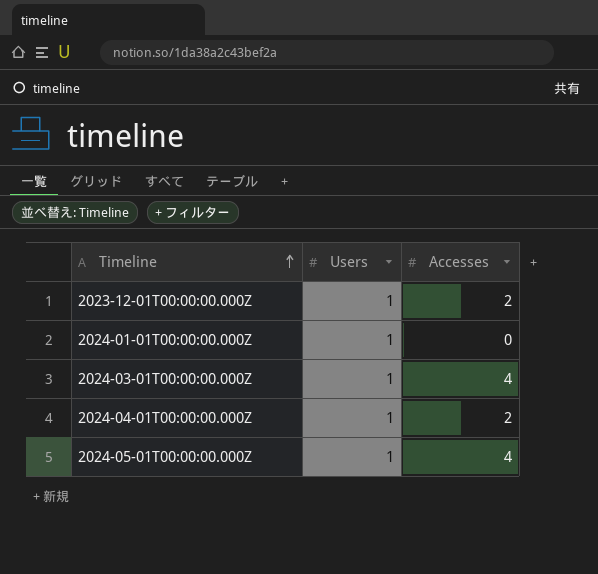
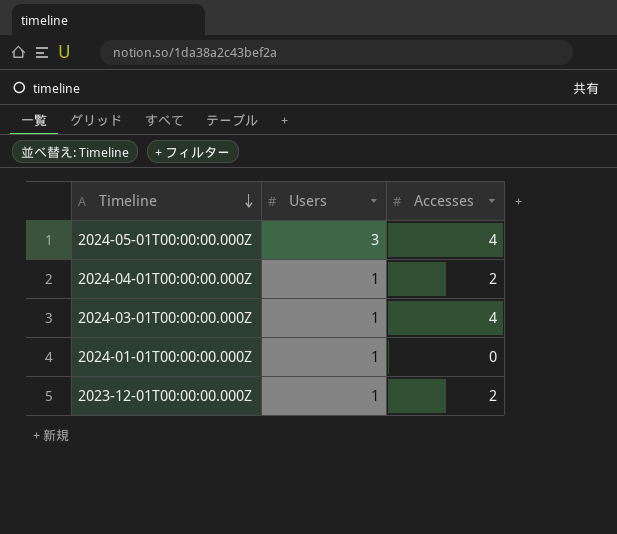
row order: Timeline ascending -> Timeline descending
2024-05-01T00:00:00.000Z | Users: 1 -> 3

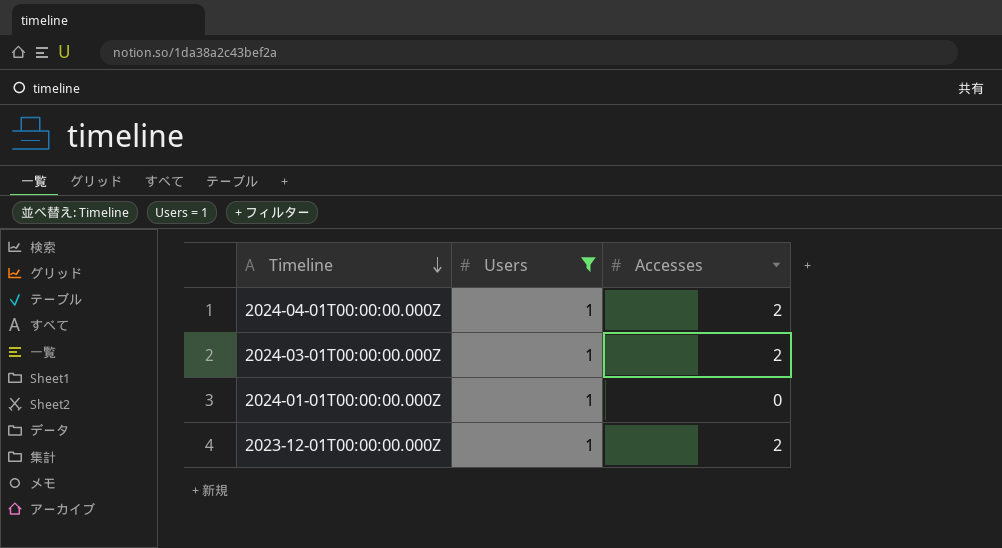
filter: none -> Users = 1
2024-03-01T00:00:00.000Z | Accesses: 4 -> 2

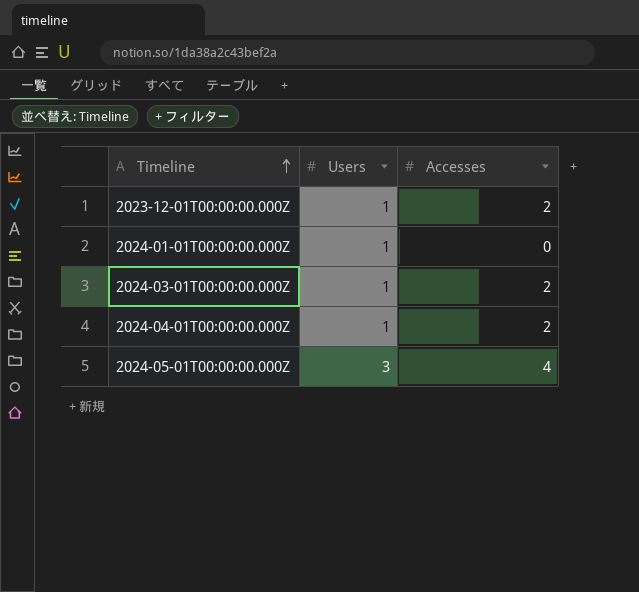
filter: Users = 1 -> none
row order: Timeline descending -> Timeline ascending

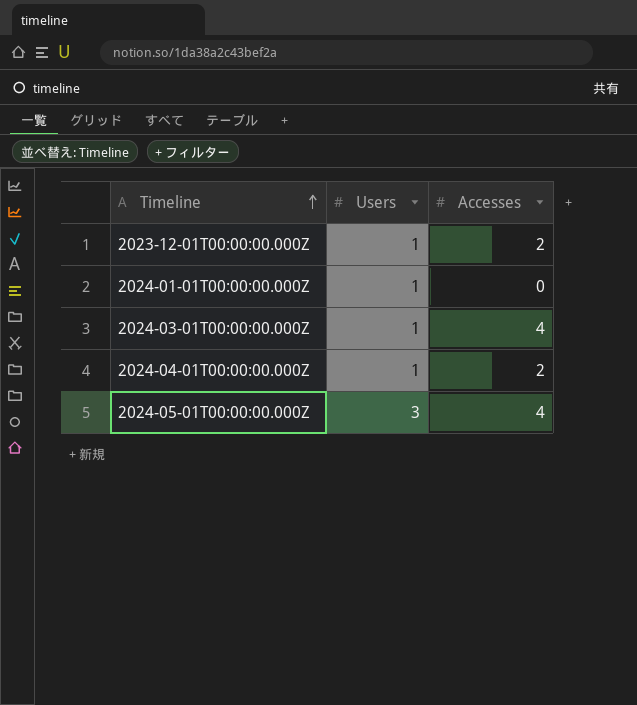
2024-03-01T00:00:00.000Z | Accesses: 2 -> 4

